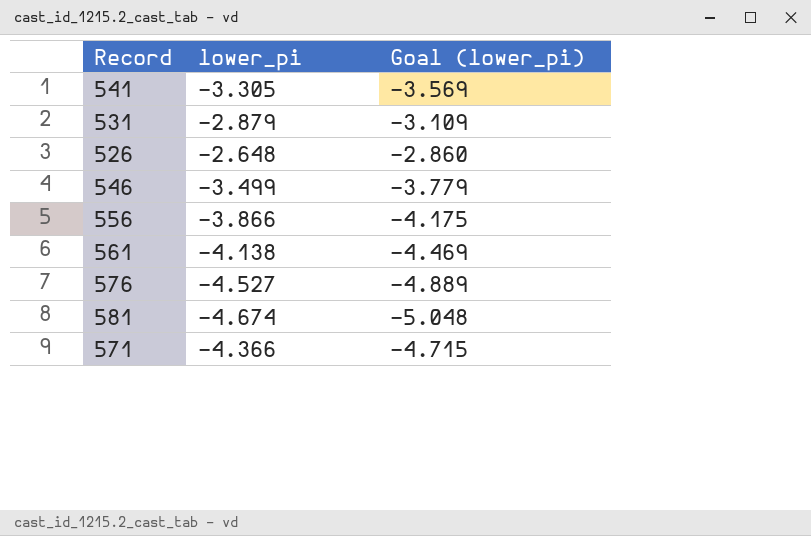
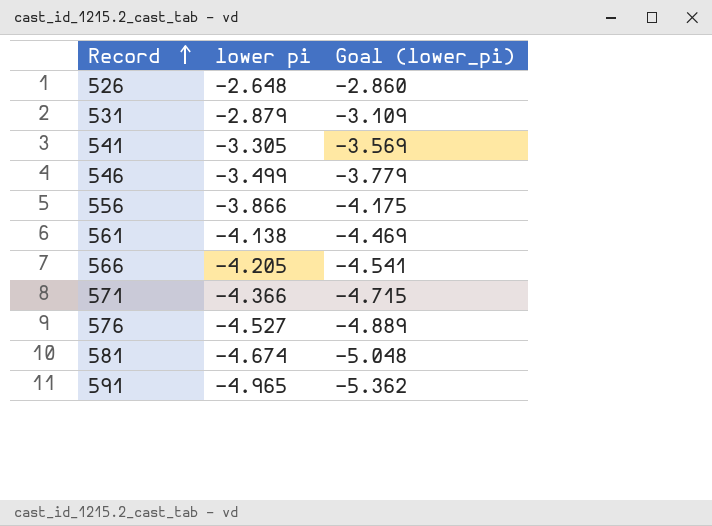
row order: none -> Record ascending
column name: lower_pi -> lower pi
row 566: none -> -4.205 | -4.541
row 591: none -> -4.965 | -5.362

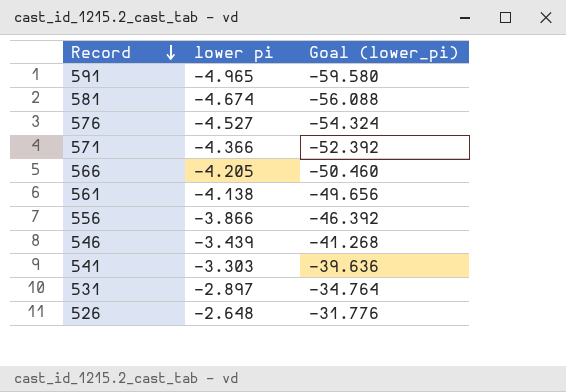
row order: Record ascending -> Record descending
column Goal (lower_pi) | formula: [lower pi] * 1.08 -> [lower pi] * 12
546 | lower pi: -3.499 -> -3.439
541 | lower pi: -3.305 -> -3.303
531 | lower pi: -2.879 -> -2.897

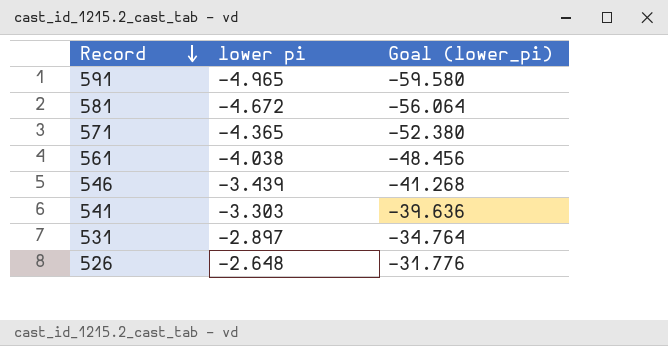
row 576: -4.527 | -54.324 -> none
row 566: -4.205 | -50.460 -> none
row 556: -3.866 | -46.392 -> none
581 | lower pi: -4.674 -> -4.672
581 | Goal (lower_pi): -56.088 -> -56.064
571 | lower pi: -4.366 -> -4.365
571 | Goal (lower_pi): -52.392 -> -52.380
561 | lower pi: -4.138 -> -4.038
561 | Goal (lower_pi): -49.656 -> -48.456

